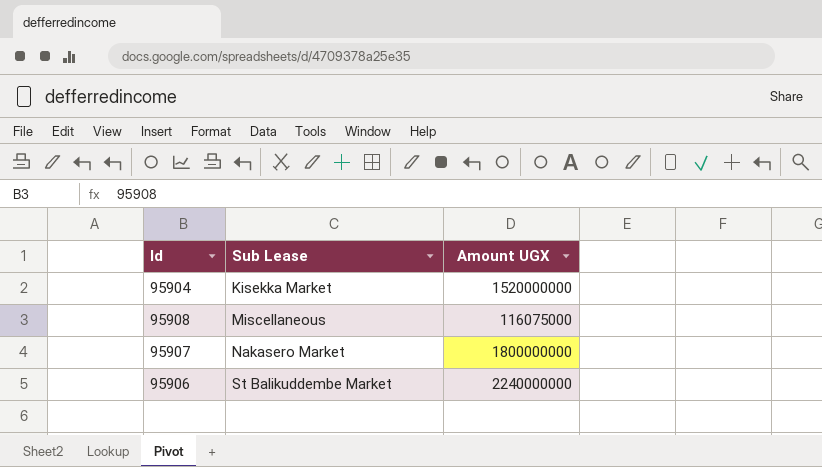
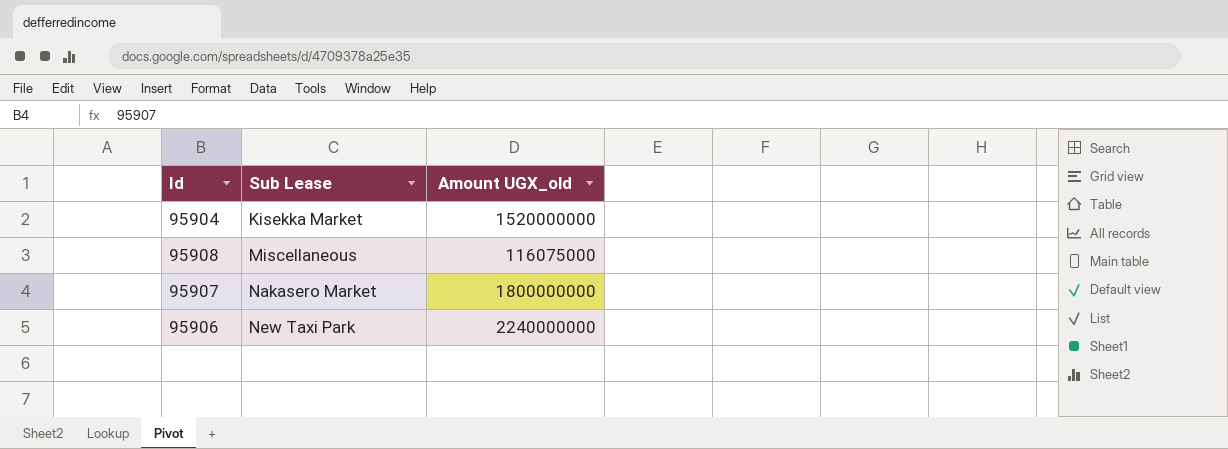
column name: Amount UGX -> Amount UGX_old
95906 | Sub Lease: St Balikuddembe Market -> New Taxi Park

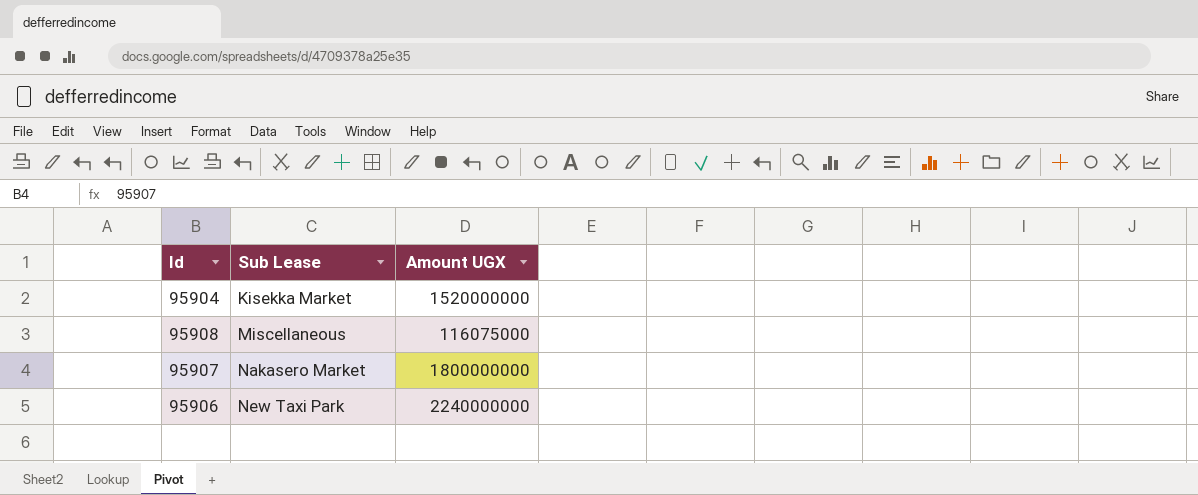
column name: Amount UGX_old -> Amount UGX

